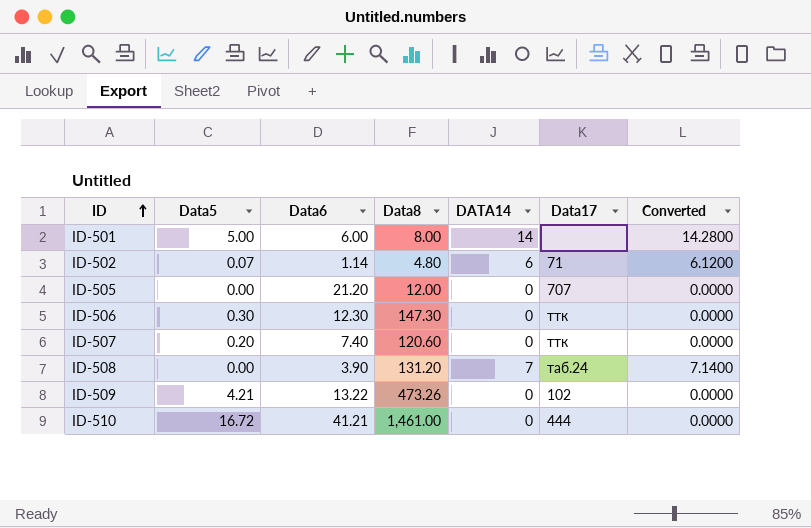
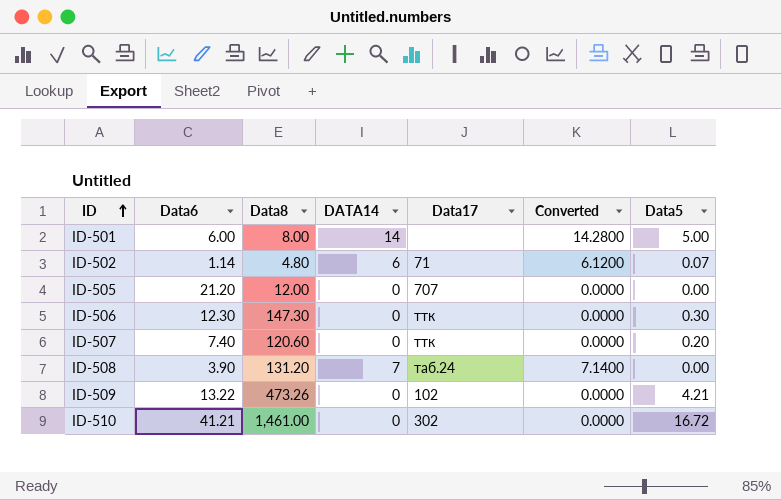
column Data5 | position: 2 -> 7
ID-510 | Data17: 444 -> 302

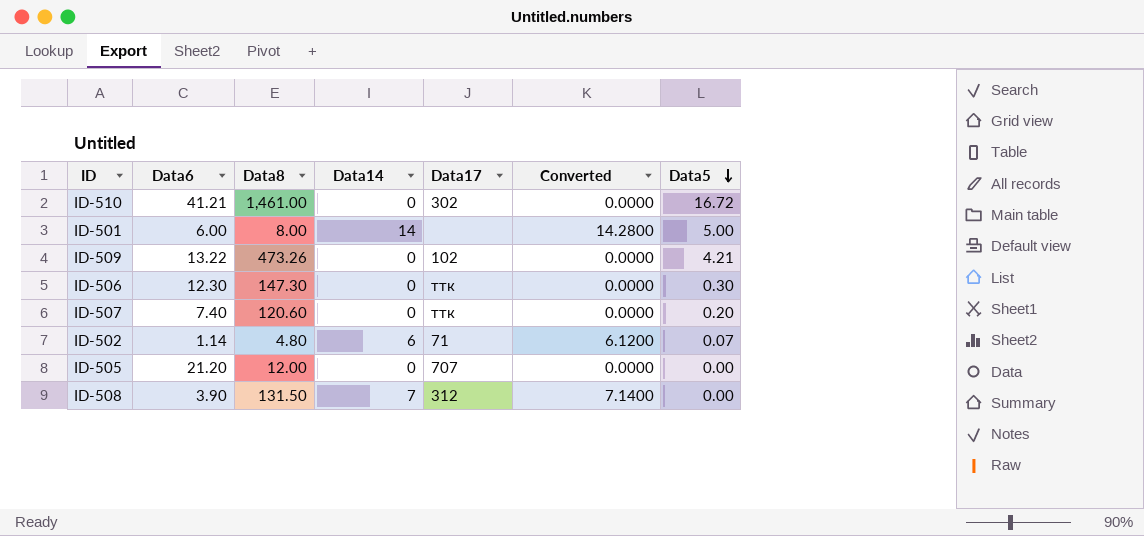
row order: ID ascending -> Data5 descending
column name: DATA14 -> Data14
ID-508 | Data8: 131.20 -> 131.50
ID-508 | Data17: таб.24 -> 312

